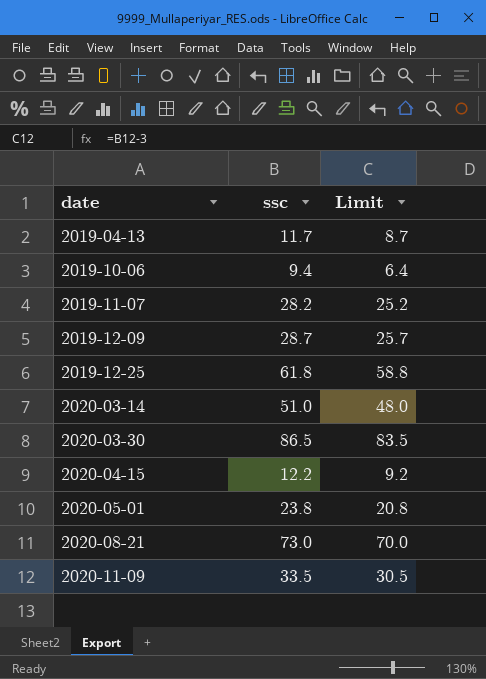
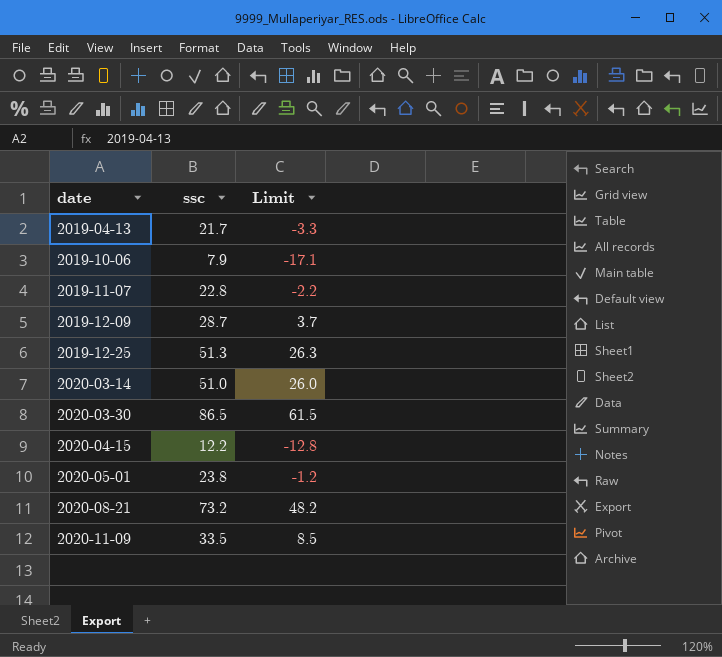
column Limit | formula: [ssc] - 3 -> [ssc] - 25
2019-04-13 | ssc: 11.7 -> 21.7
2019-10-06 | ssc: 9.4 -> 7.9
2019-11-07 | ssc: 28.2 -> 22.8
2019-12-25 | ssc: 61.8 -> 51.3
2020-08-21 | ssc: 73.0 -> 73.2

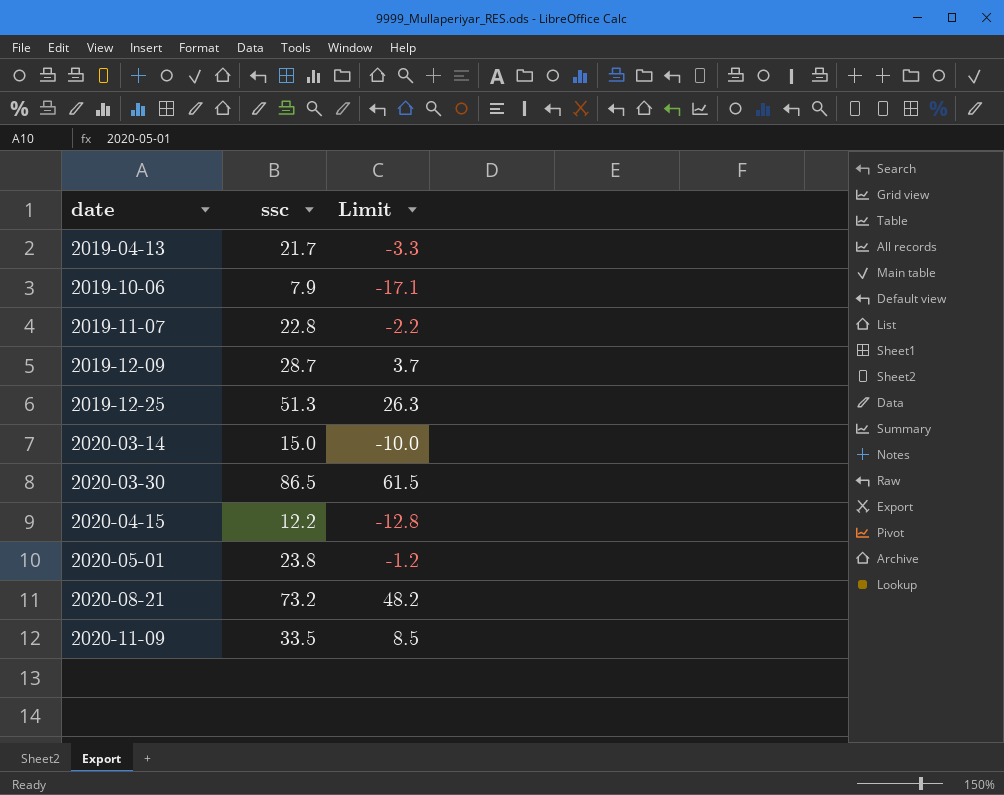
2020-03-14 | ssc: 51.0 -> 15.0
2020-03-14 | Limit: 26.0 -> -10.0

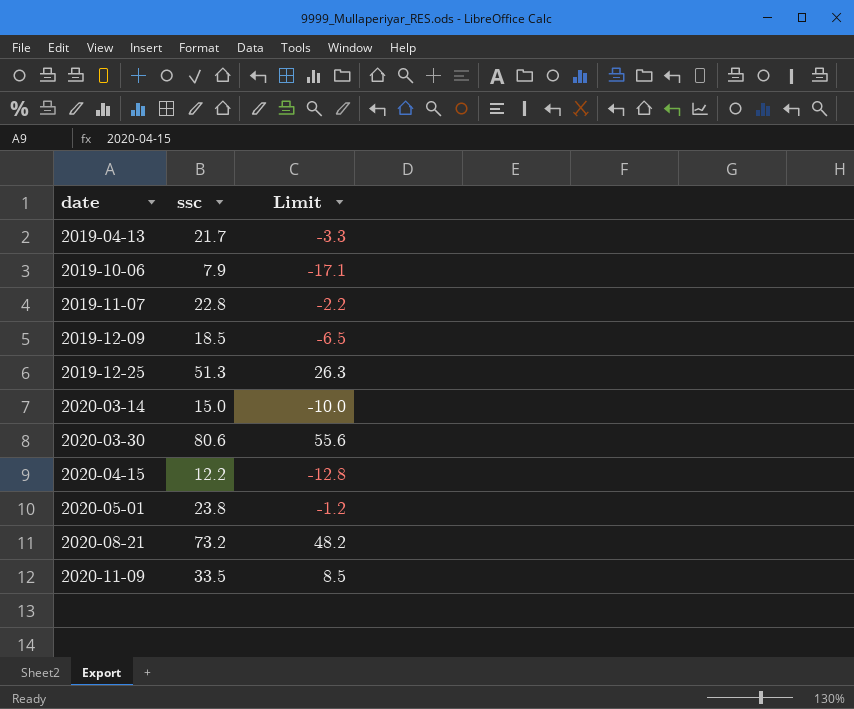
2019-12-09 | ssc: 28.7 -> 18.5
2019-12-09 | Limit: 3.7 -> -6.5
2020-03-30 | ssc: 86.5 -> 80.6
2020-03-30 | Limit: 61.5 -> 55.6

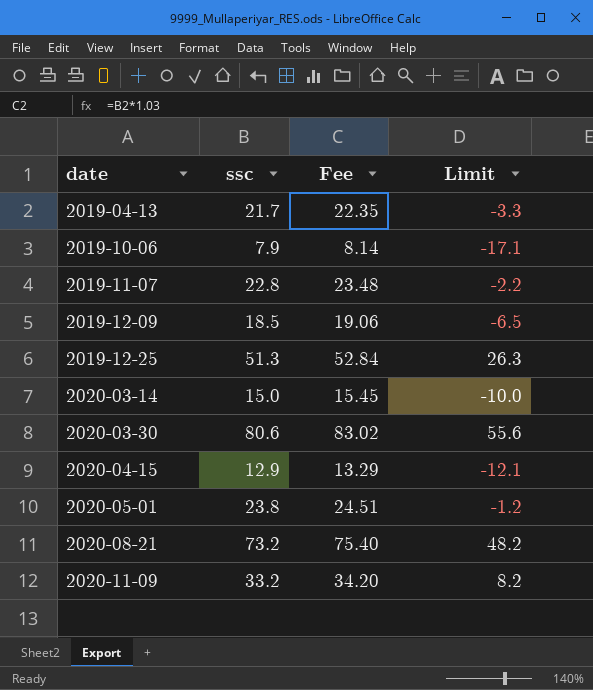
column Fee | formula: none -> [ssc] * 1.03
2020-04-15 | ssc: 12.2 -> 12.9
2020-04-15 | Limit: -12.8 -> -12.1
2020-11-09 | ssc: 33.5 -> 33.2
2020-11-09 | Limit: 8.5 -> 8.2

